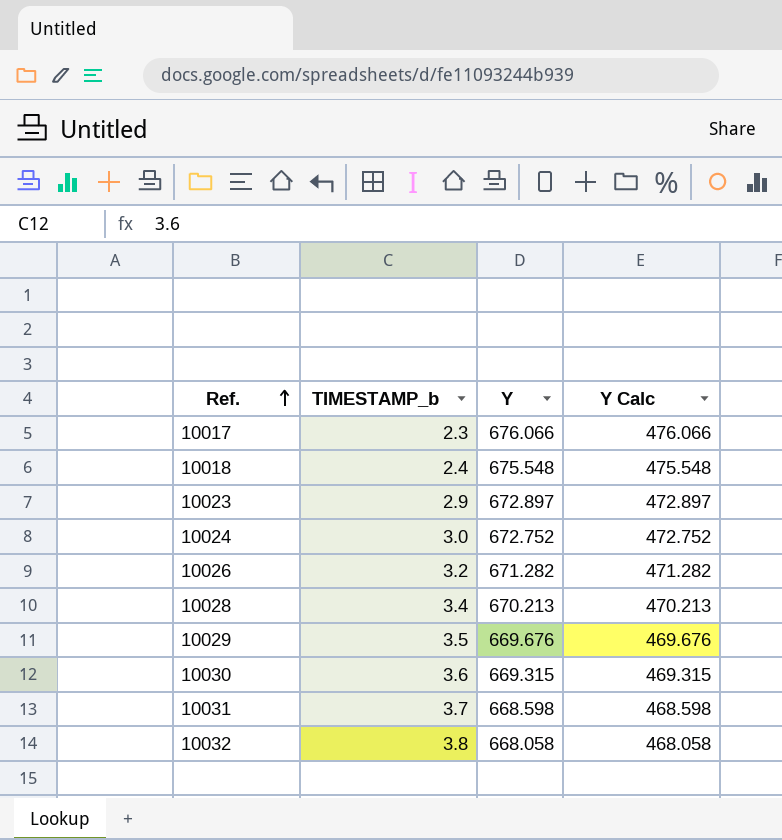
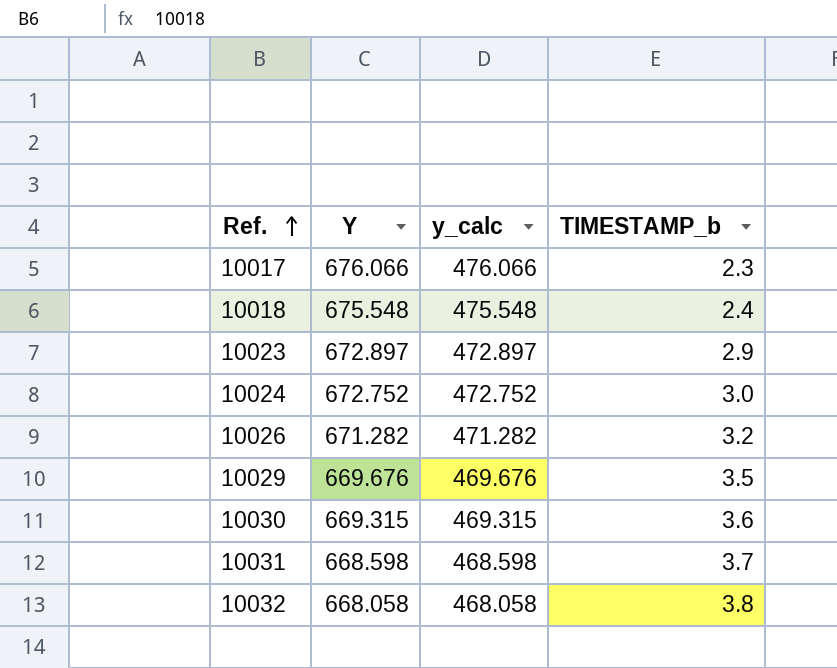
column name: Y Calc -> y_calc
column TIMESTAMP_b | position: 2 -> 4
row 10028: 3.4 | 670.213 | 470.213 -> none

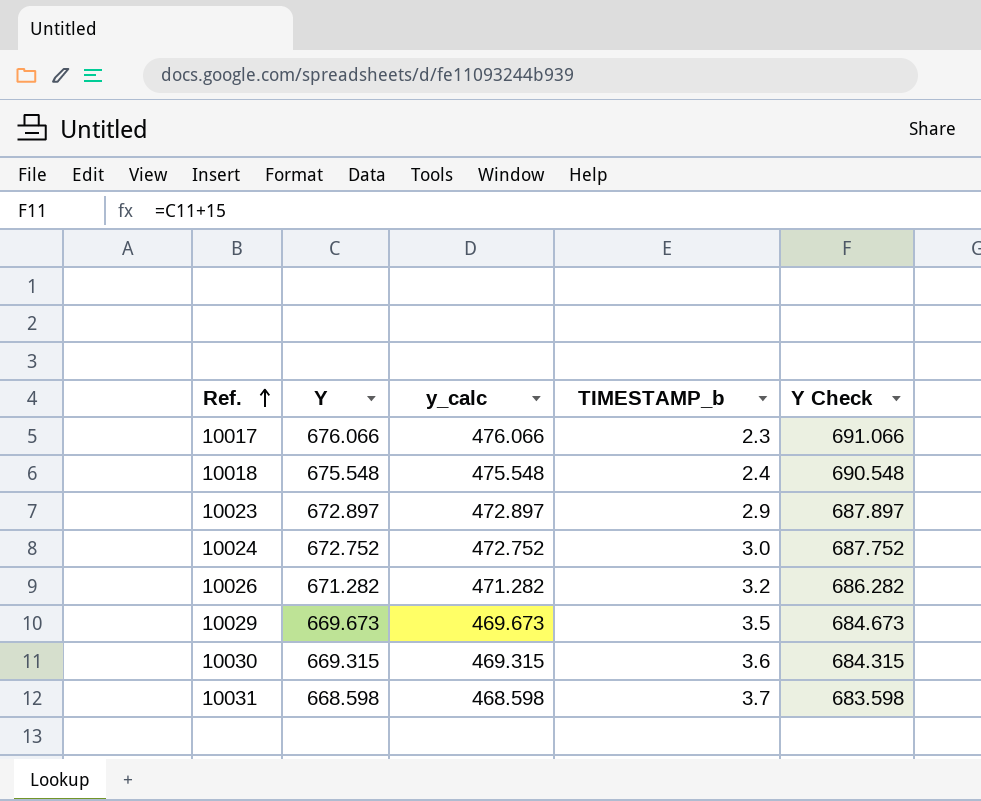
column Y Check | formula: none -> [Y] + 15
row 10032: 668.058 | 468.058 | 3.8 -> none
10029 | Y: 669.676 -> 669.673
10029 | y_calc: 469.676 -> 469.673

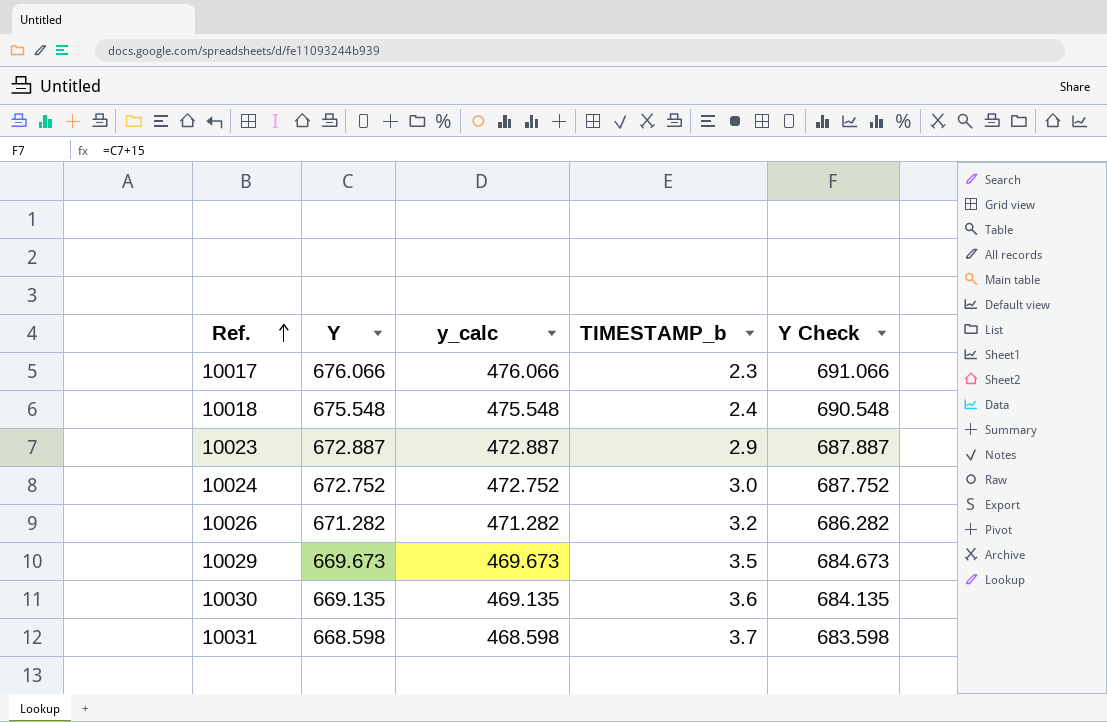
10023 | Y: 672.897 -> 672.887
10023 | y_calc: 472.897 -> 472.887
10023 | Y Check: 687.897 -> 687.887
10030 | Y: 669.315 -> 669.135
10030 | y_calc: 469.315 -> 469.135
10030 | Y Check: 684.315 -> 684.135

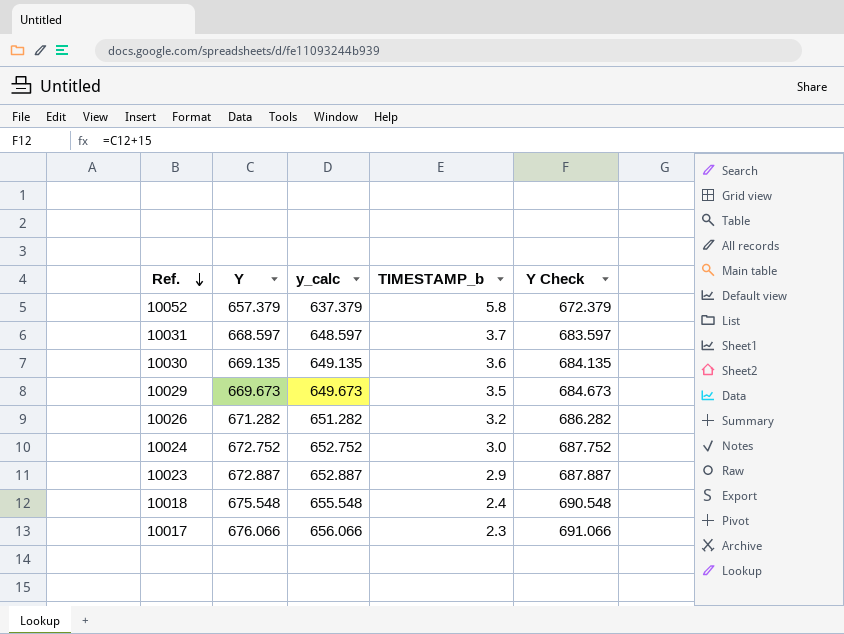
row order: Ref. ascending -> Ref. descending
column y_calc | formula: [Y] - 200 -> [Y] - 20
row 10052: none -> 657.379 | 637.379 | 5.8 | 672.379
10031 | Y: 668.598 -> 668.597
10031 | Y Check: 683.598 -> 683.597

